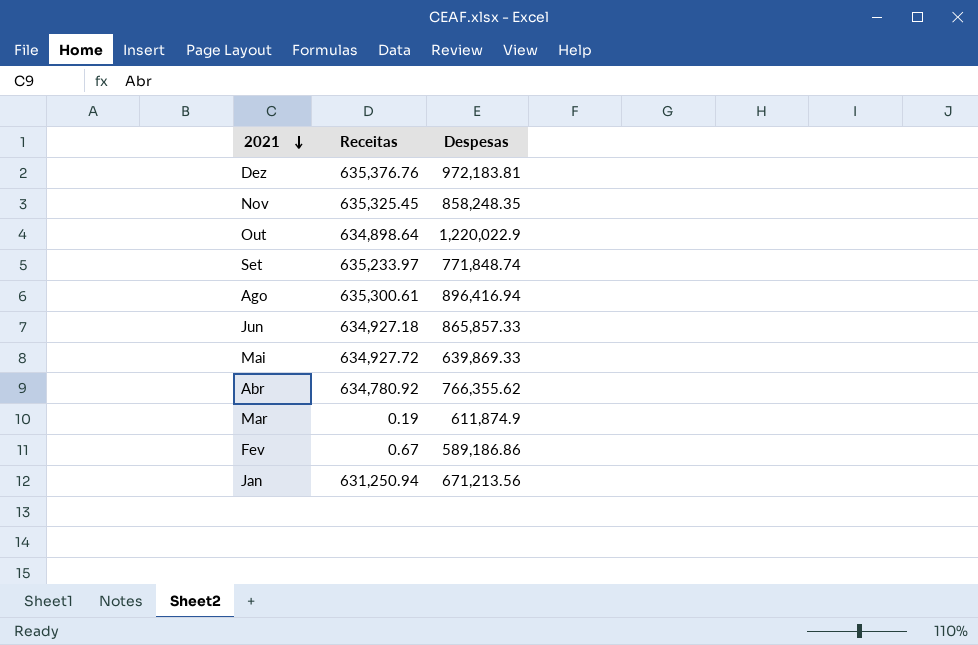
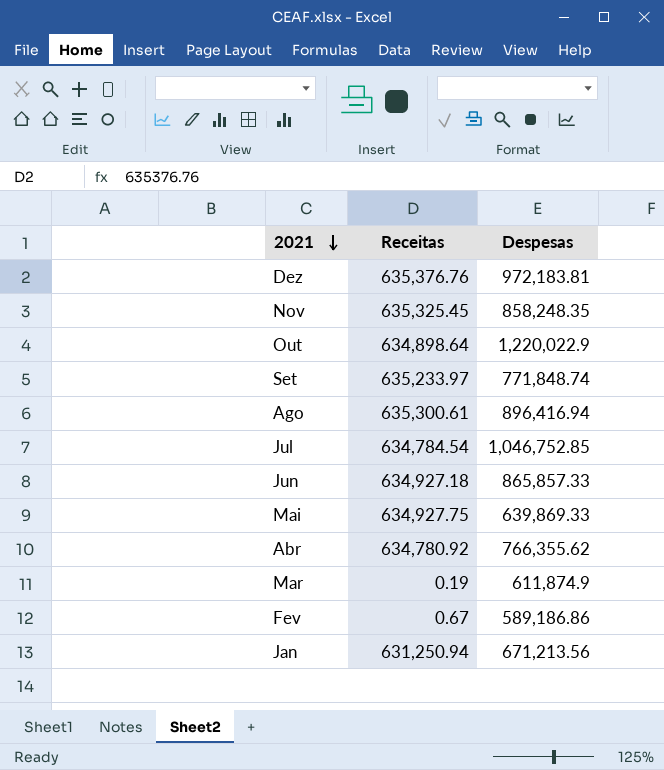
row Jul: none -> 634,784.54 | 1,046,752.85
Mai | Receitas: 634,927.72 -> 634,927.75

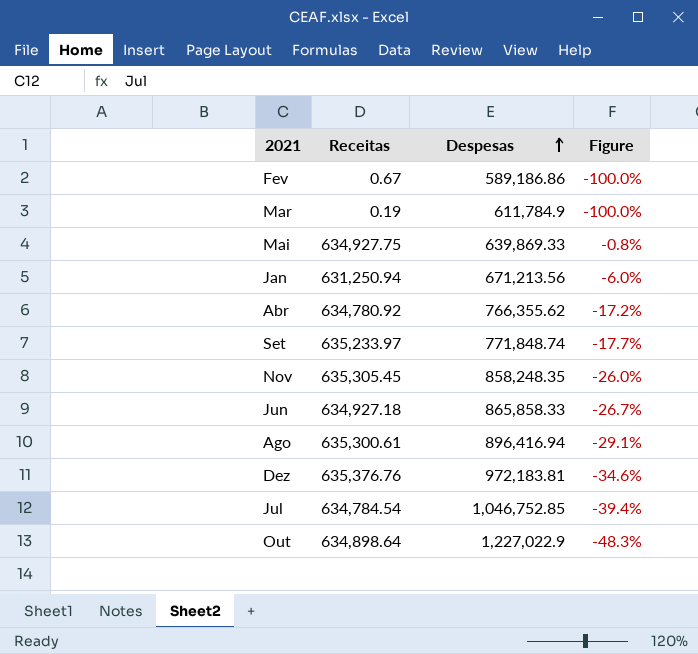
row order: 2021 descending -> Despesas ascending
column Figure | formula: none -> ([Receitas] - [Despesas]) / [Despesas]
Mar | Despesas: 611,874.9 -> 611,784.9
Nov | Receitas: 635,325.45 -> 635,305.45
Jun | Despesas: 865,857.33 -> 865,858.33
Out | Despesas: 1,220,022.9 -> 1,227,022.9

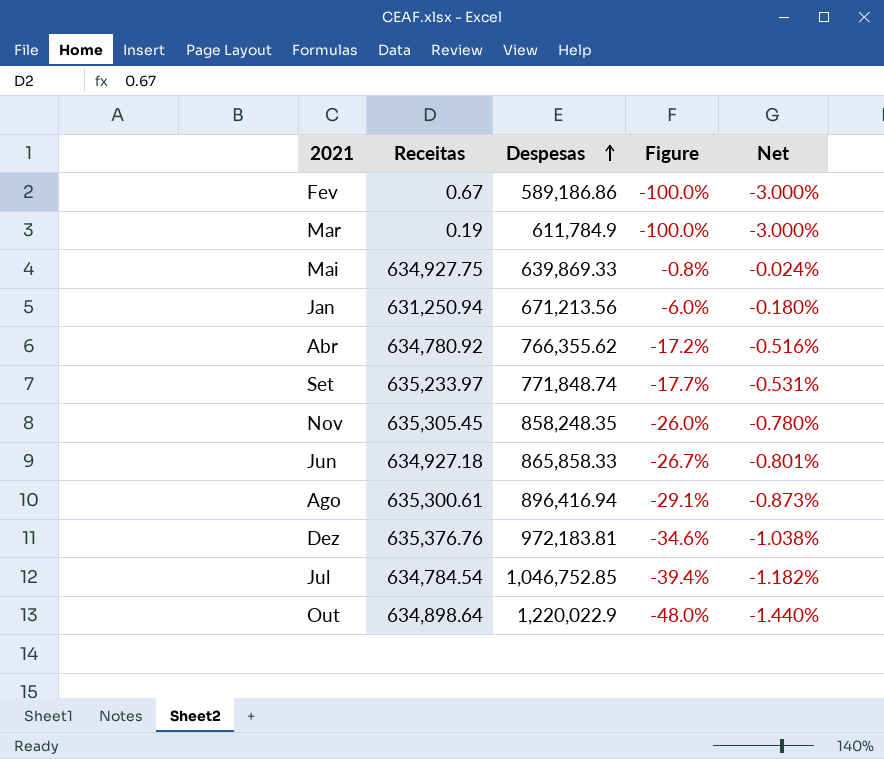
column Net | formula: none -> [Figure] * 0.03
Out | Despesas: 1,227,022.9 -> 1,220,022.9
Out | Figure: -48.3% -> -48.0%

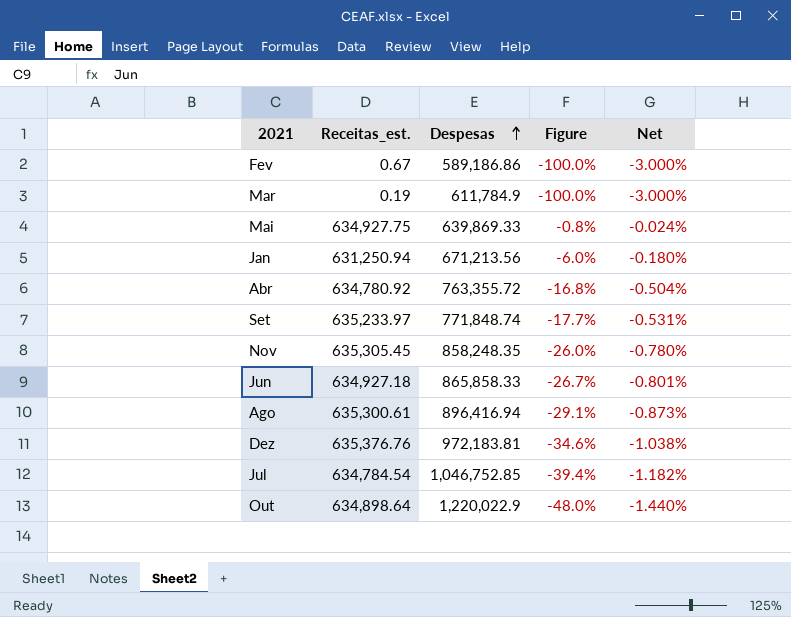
column name: Receitas -> Receitas_est.
Abr | Despesas: 766,355.62 -> 763,355.72
Abr | Figure: -17.2% -> -16.8%
Abr | Net: -0.516% -> -0.504%

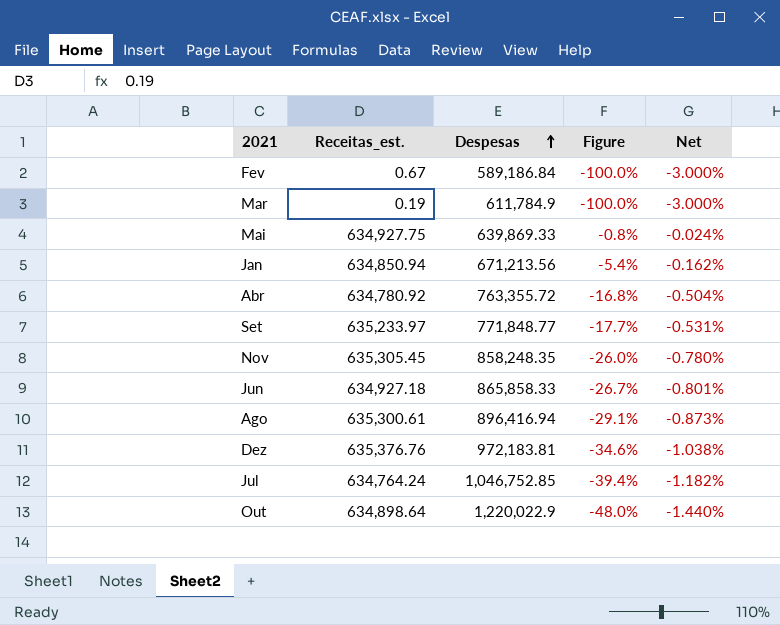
Fev | Despesas: 589,186.86 -> 589,186.84
Jan | Receitas_est.: 631,250.94 -> 634,850.94
Jan | Figure: -6.0% -> -5.4%
Jan | Net: -0.180% -> -0.162%
Set | Despesas: 771,848.74 -> 771,848.77
Jul | Receitas_est.: 634,784.54 -> 634,764.24

